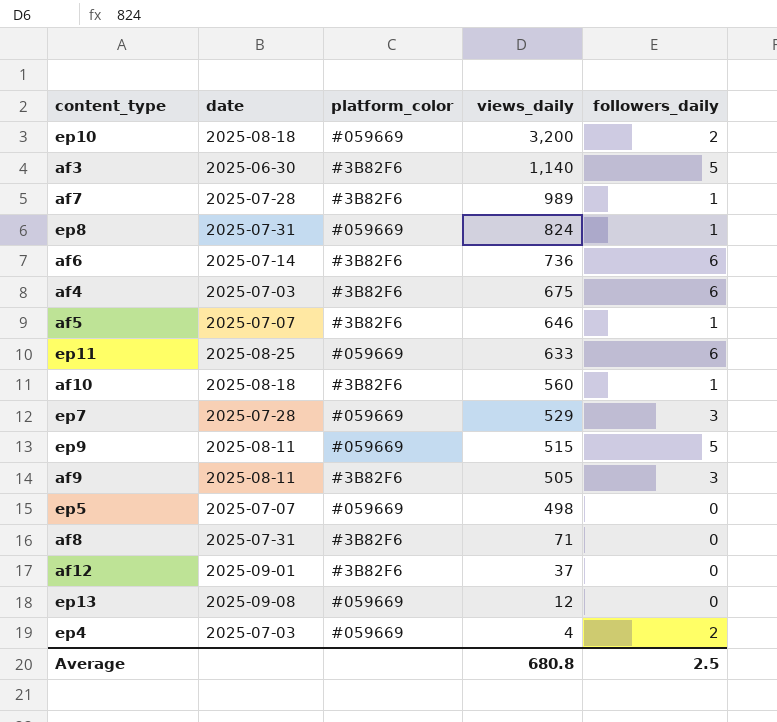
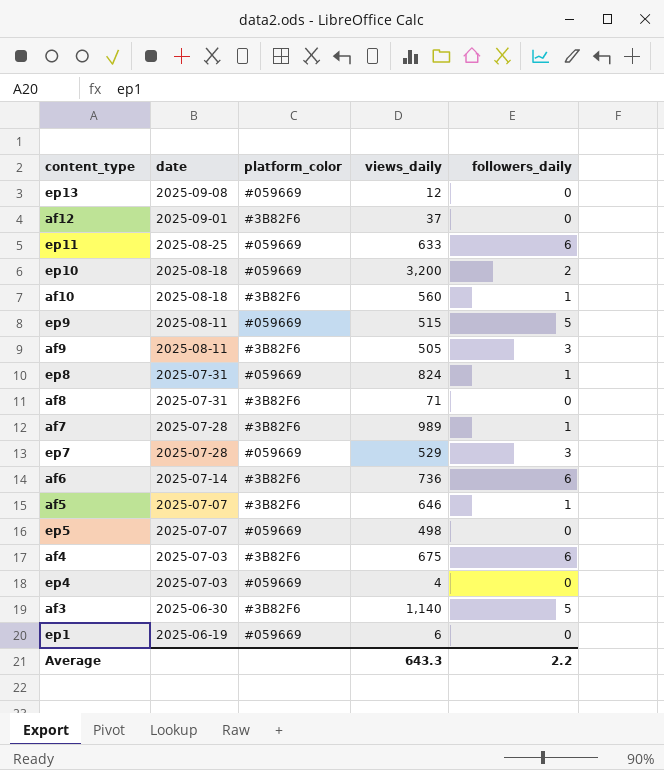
row order: views_daily descending -> date descending
ep4 | followers_daily: 2 -> 0
row ep1: none -> 2025-06-19 | #059669 | 6 | 0
Average | views_daily: 680.8 -> 643.3
Average | followers_daily: 2.5 -> 2.2

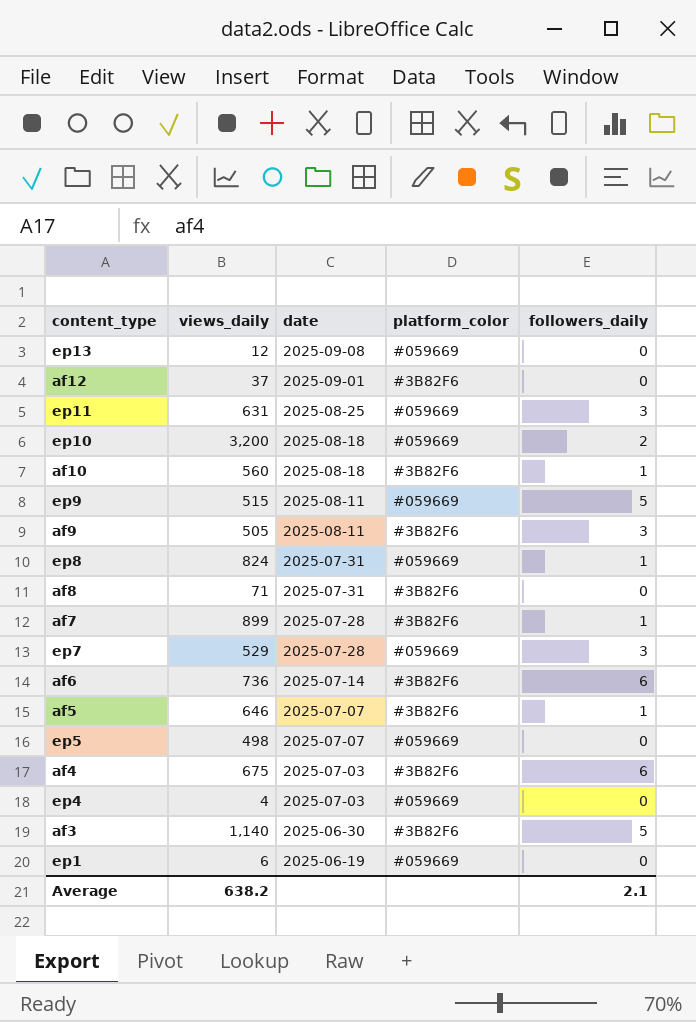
column views_daily | position: 4 -> 2
ep11 | views_daily: 633 -> 631
ep11 | followers_daily: 6 -> 3
af7 | views_daily: 989 -> 899
Average | views_daily: 643.3 -> 638.2
Average | followers_daily: 2.2 -> 2.1

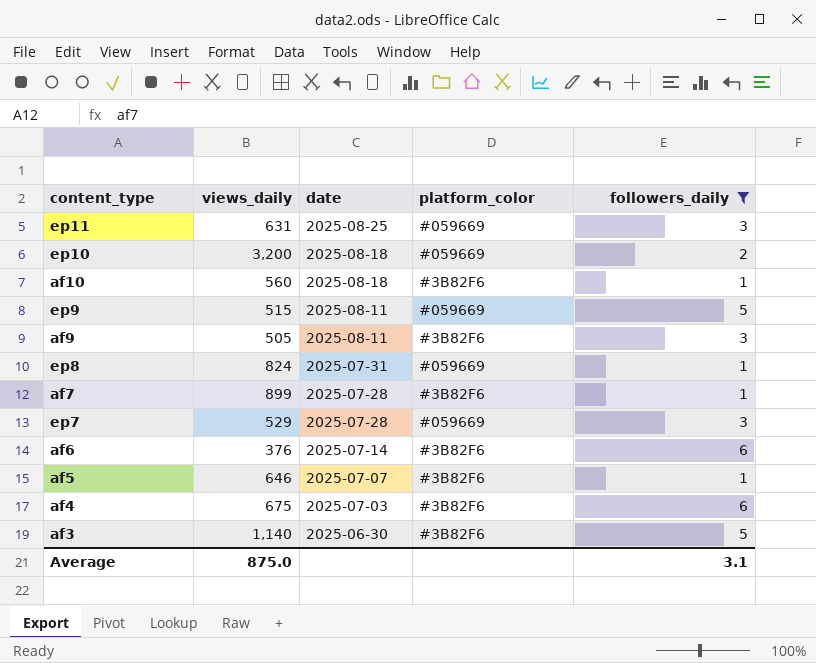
filter: none -> followers_daily != 0
af6 | views_daily: 736 -> 376
Average | views_daily: 638.2 -> 875.0
Average | followers_daily: 2.1 -> 3.1

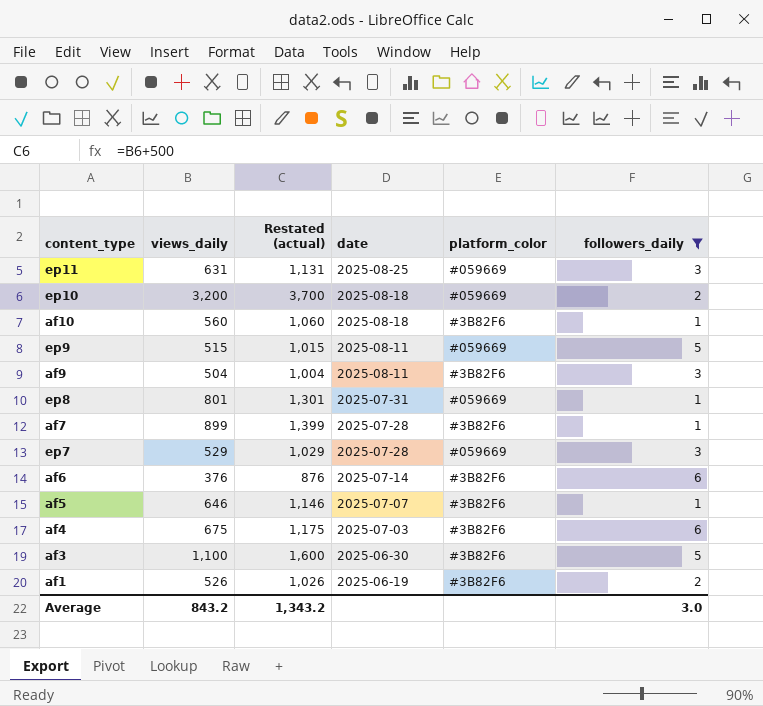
column Restated (actual) | formula: none -> [views_daily] + 500
af9 | views_daily: 505 -> 504
ep8 | views_daily: 824 -> 801
af3 | views_daily: 1,140 -> 1,100
row af1: none -> 526 | 1,026 | 2025-06-19 | #3B82F6 | 2
Average | views_daily: 875.0 -> 843.2
Average | followers_daily: 3.1 -> 3.0

